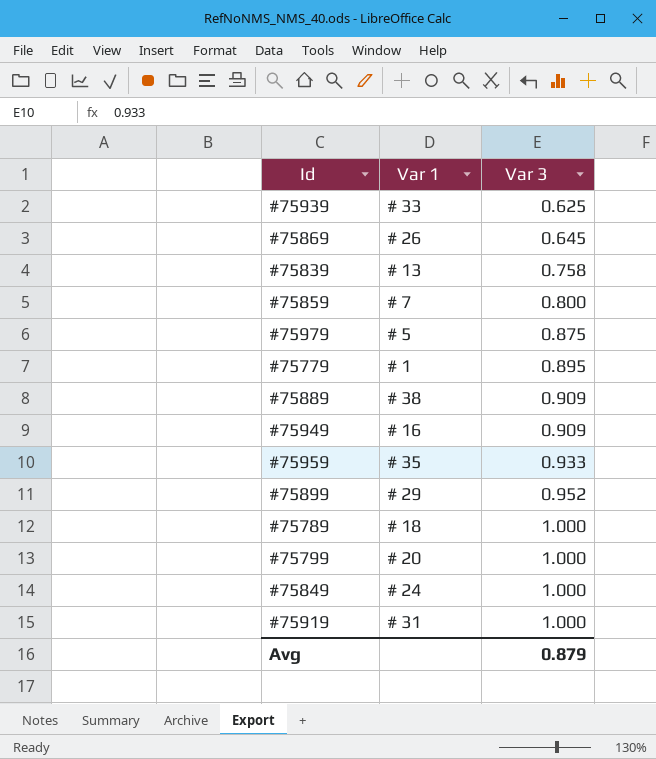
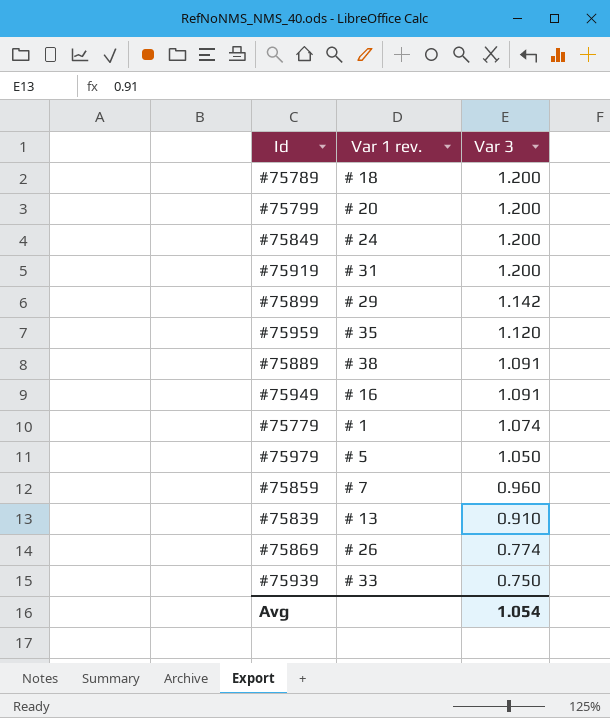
row order: Var 3 ascending -> Var 3 descending
column name: Var 1 -> Var 1 rev.
#75789 | Var 3: 1.000 -> 1.200
#75799 | Var 3: 1.000 -> 1.200
#75849 | Var 3: 1.000 -> 1.200
#75919 | Var 3: 1.000 -> 1.200
#75899 | Var 3: 0.952 -> 1.142
#75959 | Var 3: 0.933 -> 1.120
#75889 | Var 3: 0.909 -> 1.091
#75949 | Var 3: 0.909 -> 1.091
#75779 | Var 3: 0.895 -> 1.074
#75979 | Var 3: 0.875 -> 1.050
#75859 | Var 3: 0.800 -> 0.960
#75839 | Var 3: 0.758 -> 0.910
#75869 | Var 3: 0.645 -> 0.774
#75939 | Var 3: 0.625 -> 0.750
Avg | Var 3: 0.879 -> 1.054

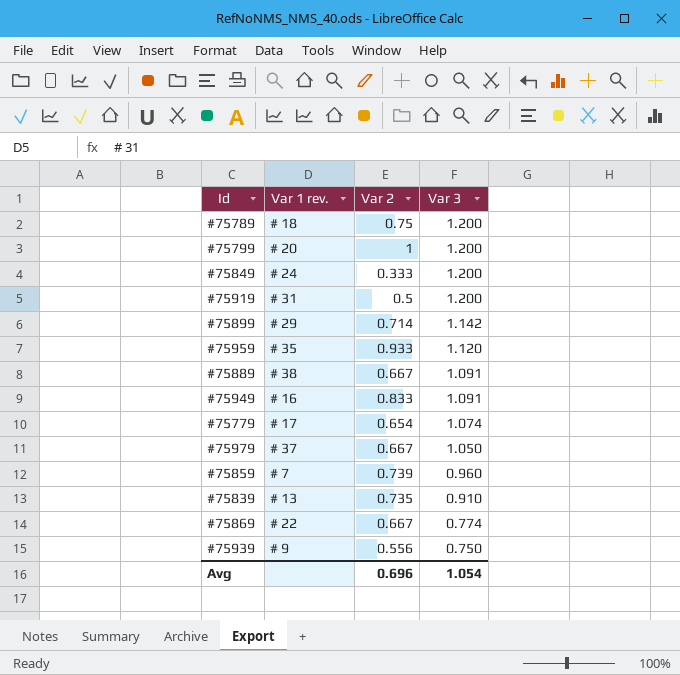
column Var 2 | position: none -> 3
#75779 | Var 1 rev.: # 1 -> # 17
#75979 | Var 1 rev.: # 5 -> # 37
#75869 | Var 1 rev.: # 26 -> # 22
#75939 | Var 1 rev.: # 33 -> # 9

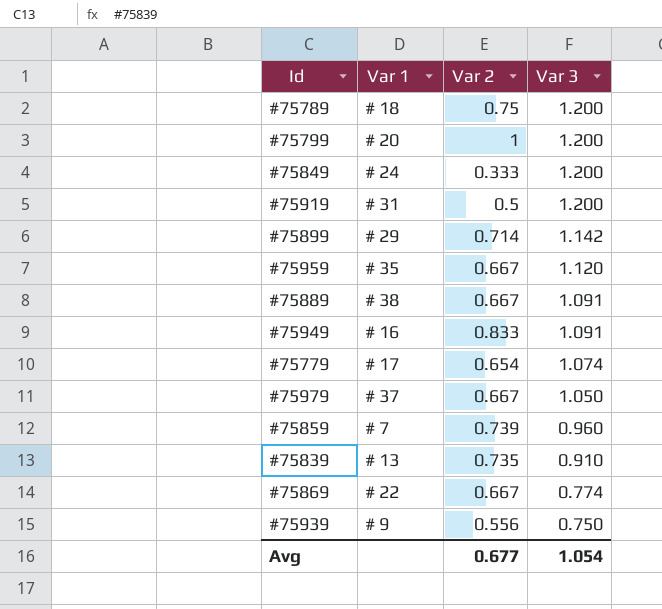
column name: Var 1 rev. -> Var 1
#75959 | Var 2: 0.933 -> 0.667
Avg | Var 2: 0.696 -> 0.677

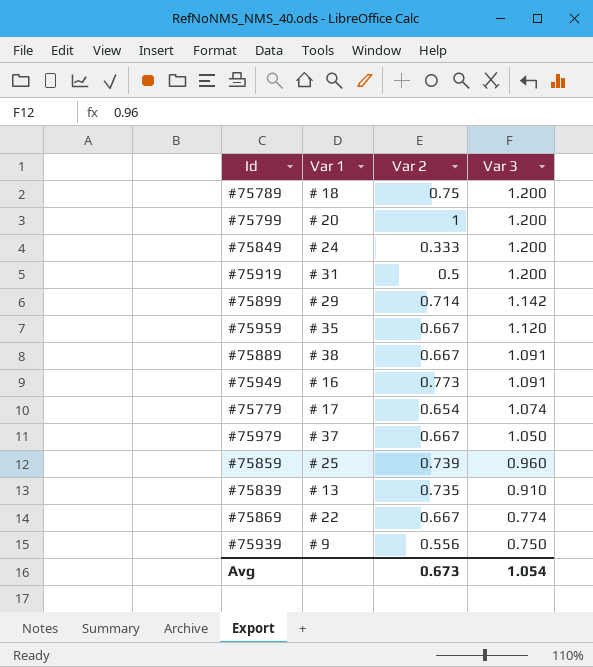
#75949 | Var 2: 0.833 -> 0.773
#75859 | Var 1: # 7 -> # 25
Avg | Var 2: 0.677 -> 0.673

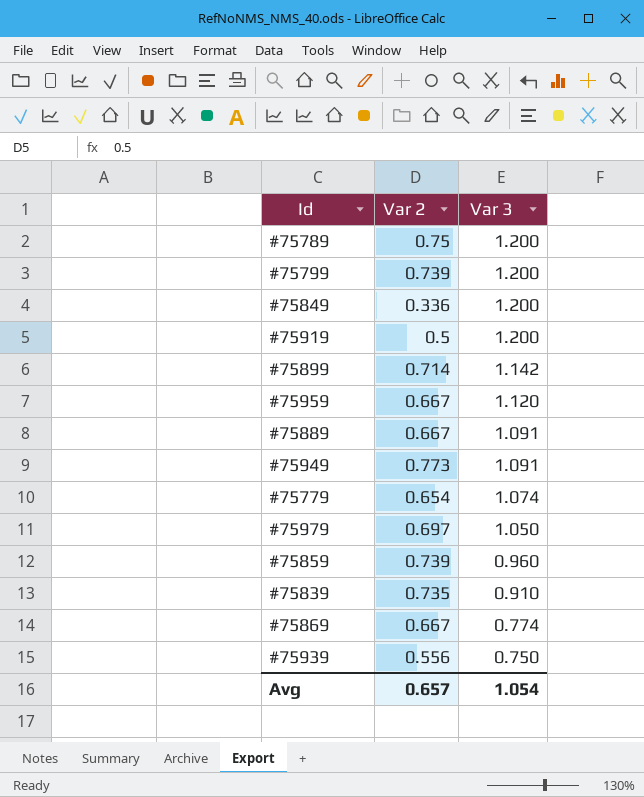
column Var 1 | position: 2 -> none
#75799 | Var 2: 1 -> 0.739
#75849 | Var 2: 0.333 -> 0.336
#75979 | Var 2: 0.667 -> 0.697
Avg | Var 2: 0.673 -> 0.657

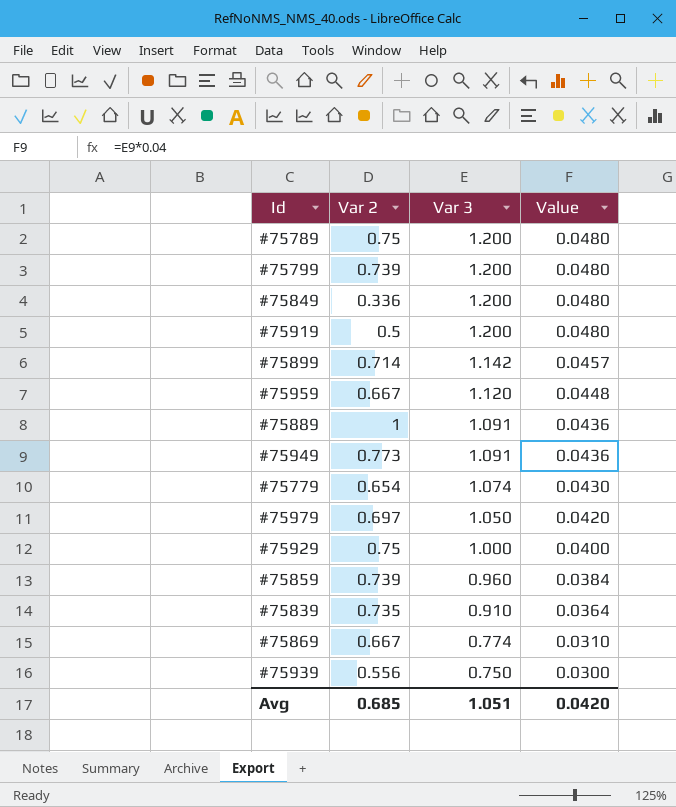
column Value | formula: none -> [Var 3] * 0.04
#75889 | Var 2: 0.667 -> 1
row #75929: none -> 0.75 | 1.000 | 0.0400
Avg | Var 2: 0.657 -> 0.685
Avg | Var 3: 1.054 -> 1.051

